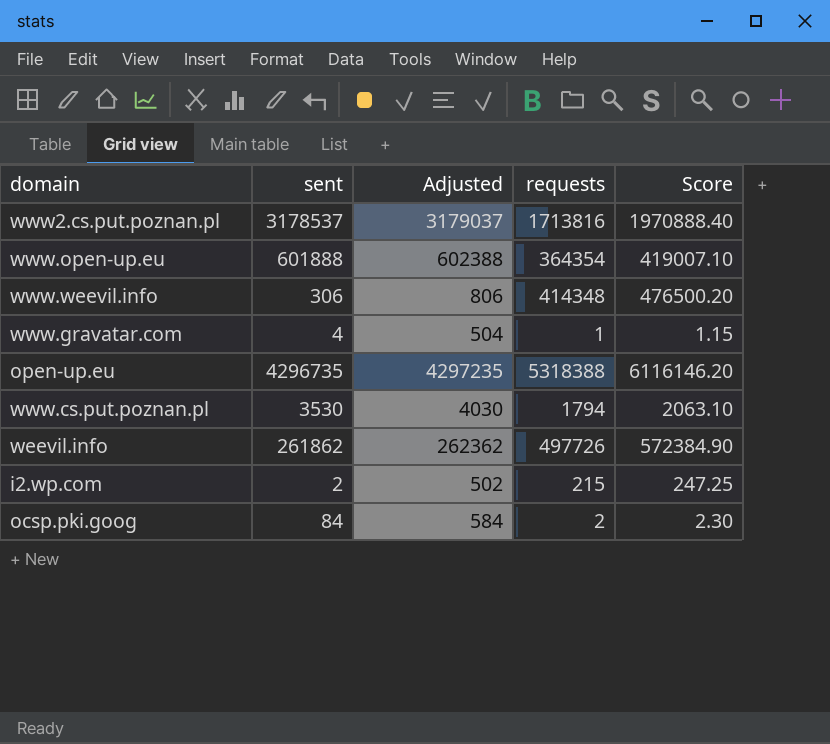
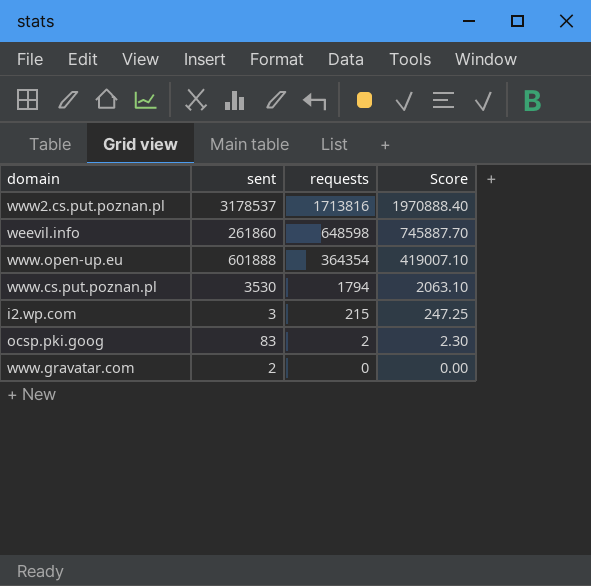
row order: none -> requests descending
column Adjusted | formula: [sent] + 500 -> none
row www.weevil.info: 306 | 806 | 414348 | 476500.20 -> none
row open-up.eu: 4296735 | 4297235 | 5318388 | 6116146.20 -> none
weevil.info | sent: 261862 -> 261860
weevil.info | requests: 497726 -> 648598
weevil.info | Score: 572384.90 -> 745887.70
i2.wp.com | sent: 2 -> 3
ocsp.pki.goog | sent: 84 -> 83
www.gravatar.com | sent: 4 -> 2
www.gravatar.com | requests: 1 -> 0
www.gravatar.com | Score: 1.15 -> 0.00

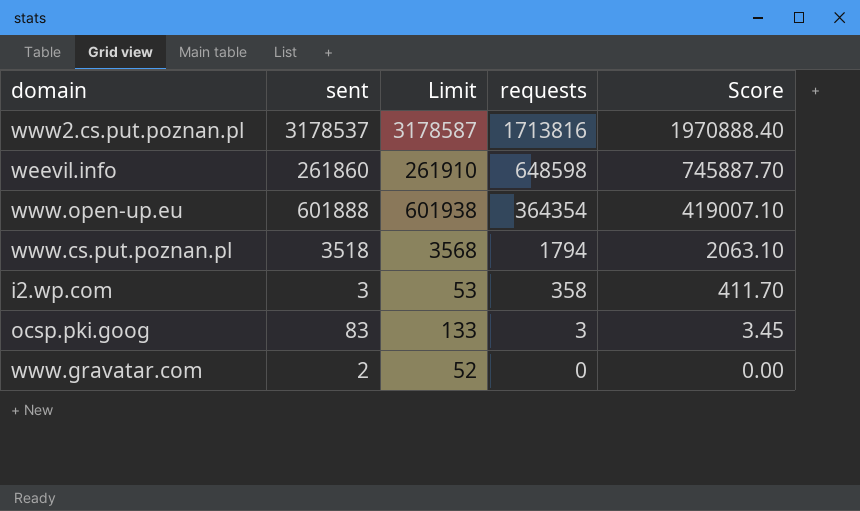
column Limit | formula: none -> [sent] + 50
www.cs.put.poznan.pl | sent: 3530 -> 3518
i2.wp.com | requests: 215 -> 358
i2.wp.com | Score: 247.25 -> 411.70
ocsp.pki.goog | requests: 2 -> 3
ocsp.pki.goog | Score: 2.30 -> 3.45

